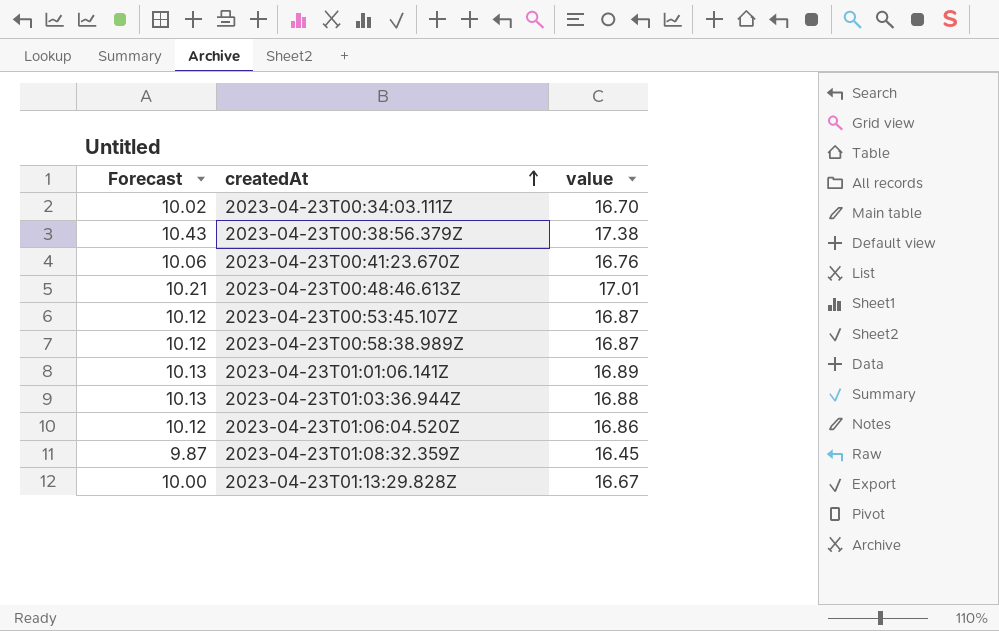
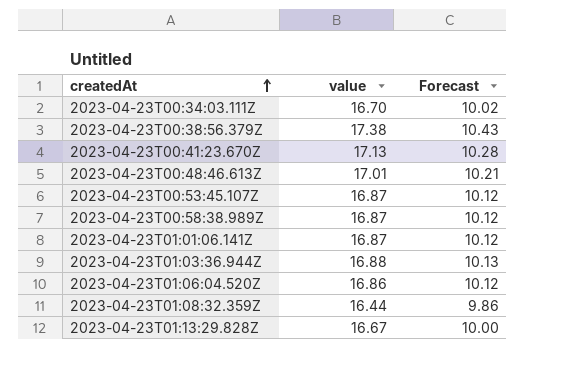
column Forecast | position: 1 -> 3
2023-04-23T00:41:23.670Z | value: 16.76 -> 17.13
2023-04-23T00:41:23.670Z | Forecast: 10.06 -> 10.28
2023-04-23T01:01:06.141Z | value: 16.89 -> 16.87
2023-04-23T01:01:06.141Z | Forecast: 10.13 -> 10.12
2023-04-23T01:08:32.359Z | value: 16.45 -> 16.44
2023-04-23T01:08:32.359Z | Forecast: 9.87 -> 9.86

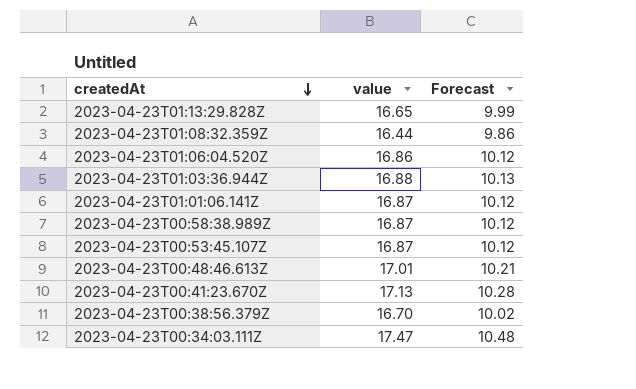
row order: createdAt ascending -> createdAt descending
2023-04-23T01:13:29.828Z | value: 16.67 -> 16.65
2023-04-23T01:13:29.828Z | Forecast: 10.00 -> 9.99
2023-04-23T00:38:56.379Z | value: 17.38 -> 16.70
2023-04-23T00:38:56.379Z | Forecast: 10.43 -> 10.02
2023-04-23T00:34:03.111Z | value: 16.70 -> 17.47
2023-04-23T00:34:03.111Z | Forecast: 10.02 -> 10.48

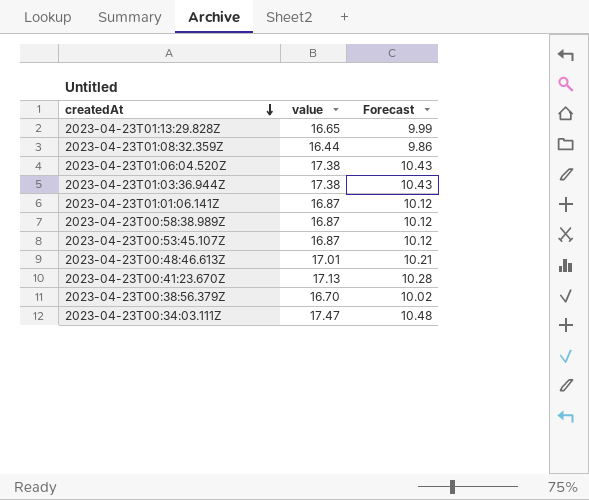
2023-04-23T01:06:04.520Z | value: 16.86 -> 17.38
2023-04-23T01:06:04.520Z | Forecast: 10.12 -> 10.43
2023-04-23T01:03:36.944Z | value: 16.88 -> 17.38
2023-04-23T01:03:36.944Z | Forecast: 10.13 -> 10.43

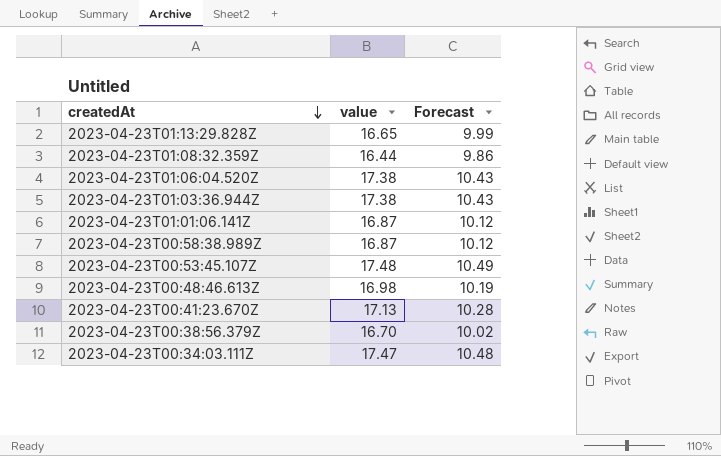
2023-04-23T00:53:45.107Z | value: 16.87 -> 17.48
2023-04-23T00:53:45.107Z | Forecast: 10.12 -> 10.49
2023-04-23T00:48:46.613Z | value: 17.01 -> 16.98
2023-04-23T00:48:46.613Z | Forecast: 10.21 -> 10.19

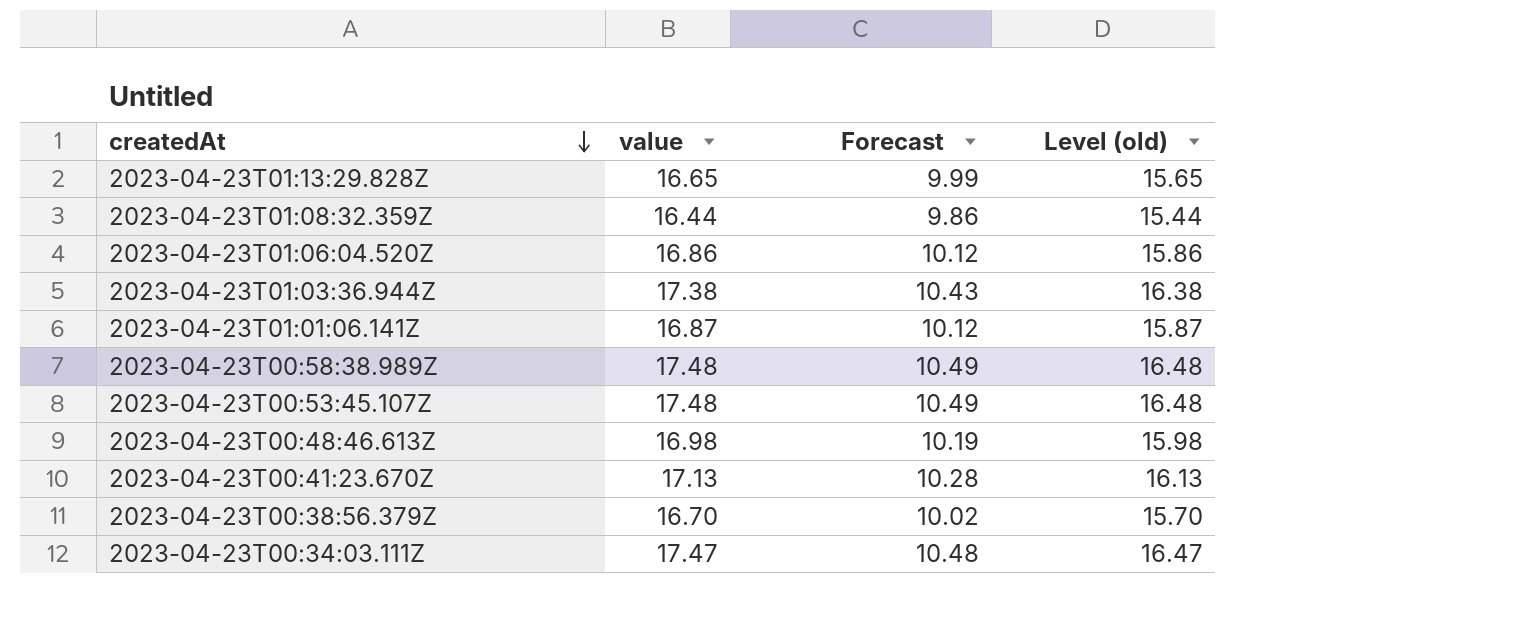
column Level (old) | formula: none -> [value] - 1
2023-04-23T01:06:04.520Z | value: 17.38 -> 16.86
2023-04-23T01:06:04.520Z | Forecast: 10.43 -> 10.12
2023-04-23T00:58:38.989Z | value: 16.87 -> 17.48
2023-04-23T00:58:38.989Z | Forecast: 10.12 -> 10.49

